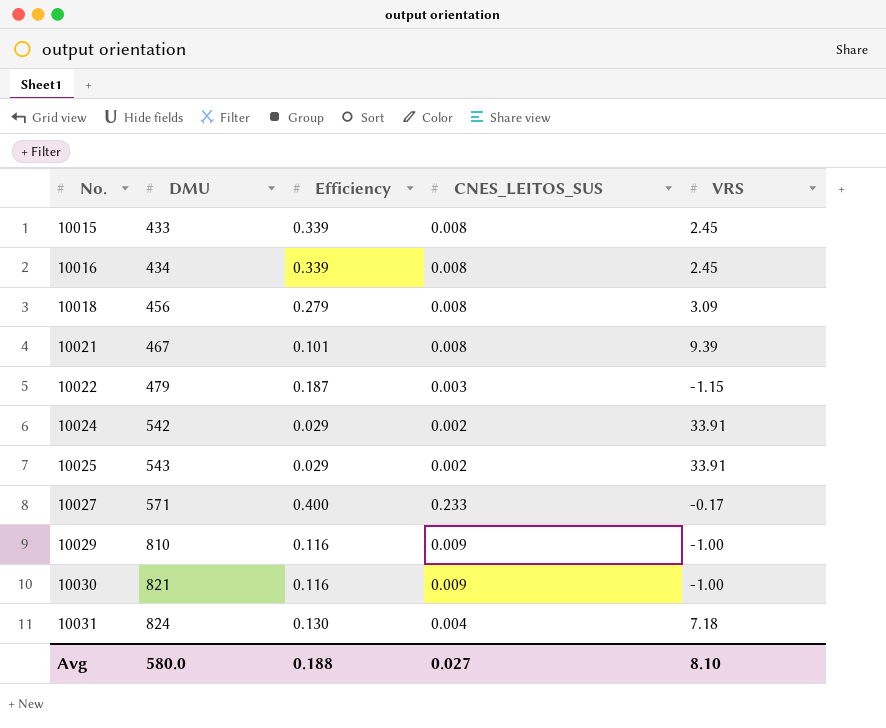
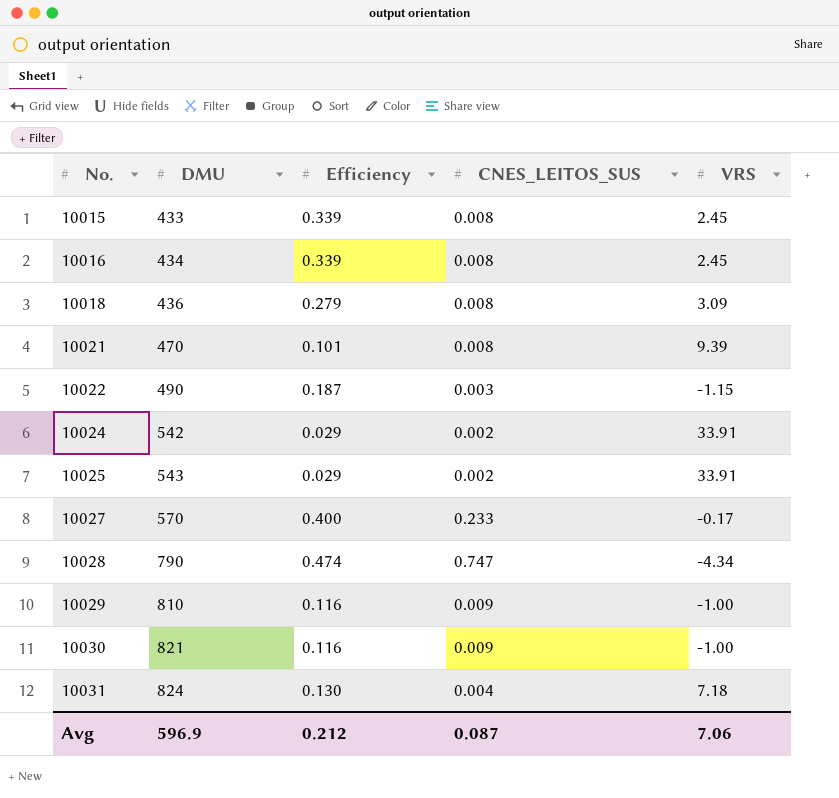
10018 | DMU: 456 -> 436
10021 | DMU: 467 -> 470
10022 | DMU: 479 -> 490
10027 | DMU: 571 -> 570
row 10028: none -> 790 | 0.474 | 0.747 | -4.34
Avg | DMU: 580.0 -> 596.9
Avg | Efficiency: 0.188 -> 0.212
Avg | CNES_LEITOS_SUS: 0.027 -> 0.087
Avg | VRS: 8.10 -> 7.06

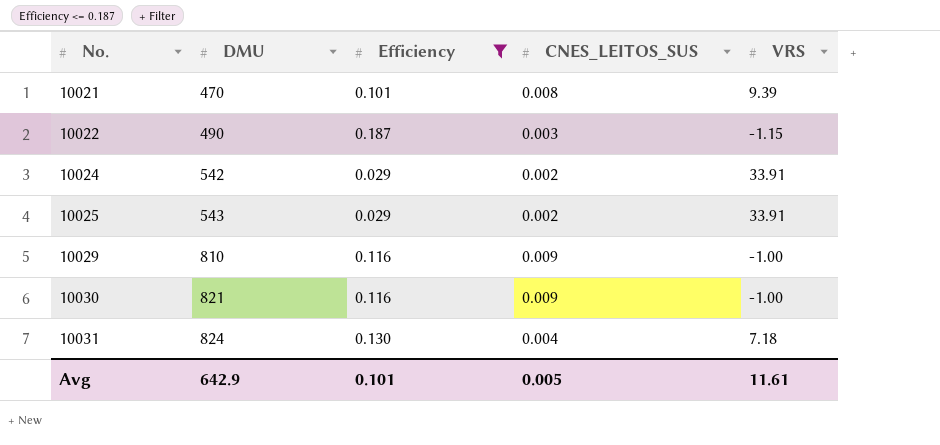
filter: none -> Efficiency <= 0.187
Avg | DMU: 596.9 -> 642.9
Avg | Efficiency: 0.212 -> 0.101
Avg | CNES_LEITOS_SUS: 0.087 -> 0.005
Avg | VRS: 7.06 -> 11.61

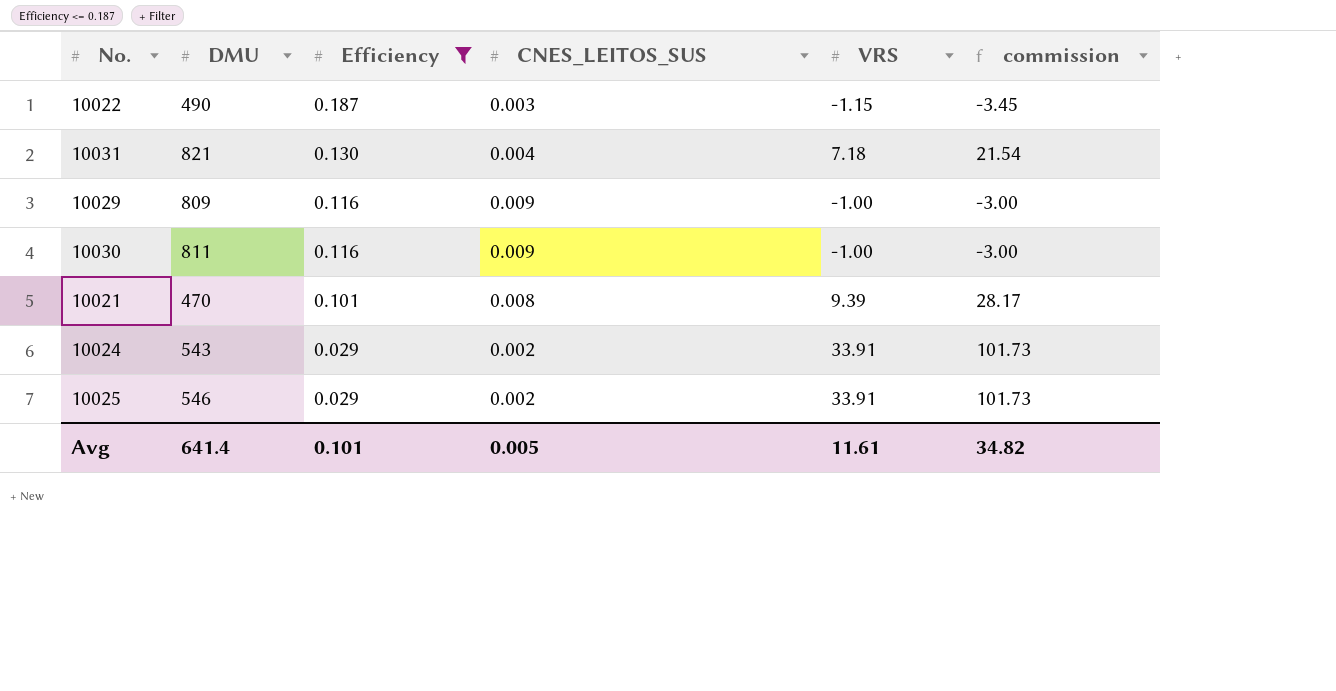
row order: No. ascending -> Efficiency descending
column commission | formula: none -> [VRS] * 3
10031 | DMU: 824 -> 821
10029 | DMU: 810 -> 809
10030 | DMU: 821 -> 811
10024 | DMU: 542 -> 543
10025 | DMU: 543 -> 546
Avg | DMU: 642.9 -> 641.4

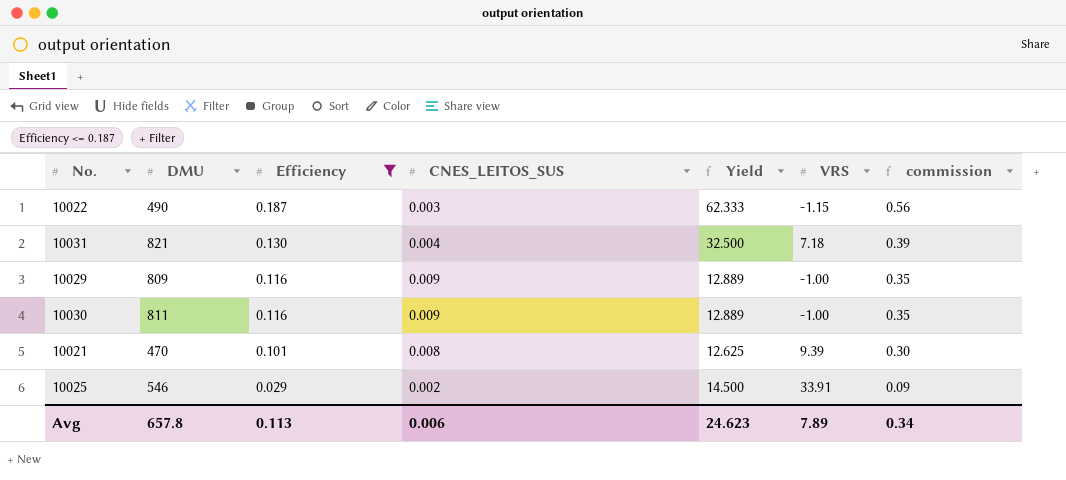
column Yield | formula: none -> [Efficiency] / [CNES_LEITOS_SUS]
column commission | formula: [VRS] * 3 -> [Efficiency] * 3
row 10024: 543 | 0.029 | 0.002 | 33.91 | 101.73 -> none
Avg | DMU: 641.4 -> 657.8
Avg | Efficiency: 0.101 -> 0.113
Avg | CNES_LEITOS_SUS: 0.005 -> 0.006
Avg | VRS: 11.61 -> 7.89
Avg | commission: 34.82 -> 0.34

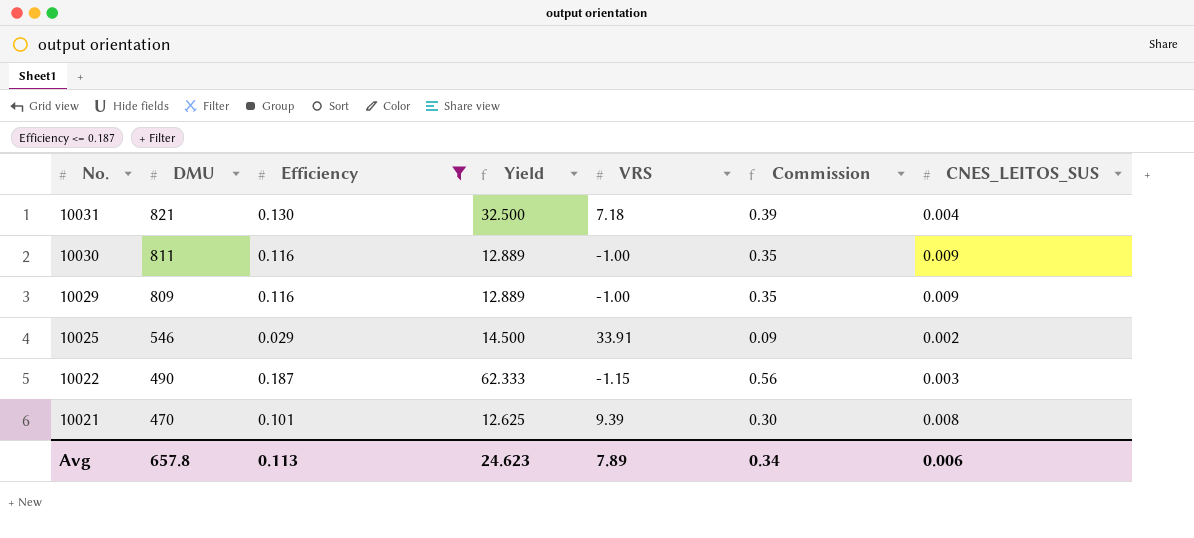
row order: Efficiency descending -> No. descending
column name: commission -> Commission
column CNES_LEITOS_SUS | position: 4 -> 7

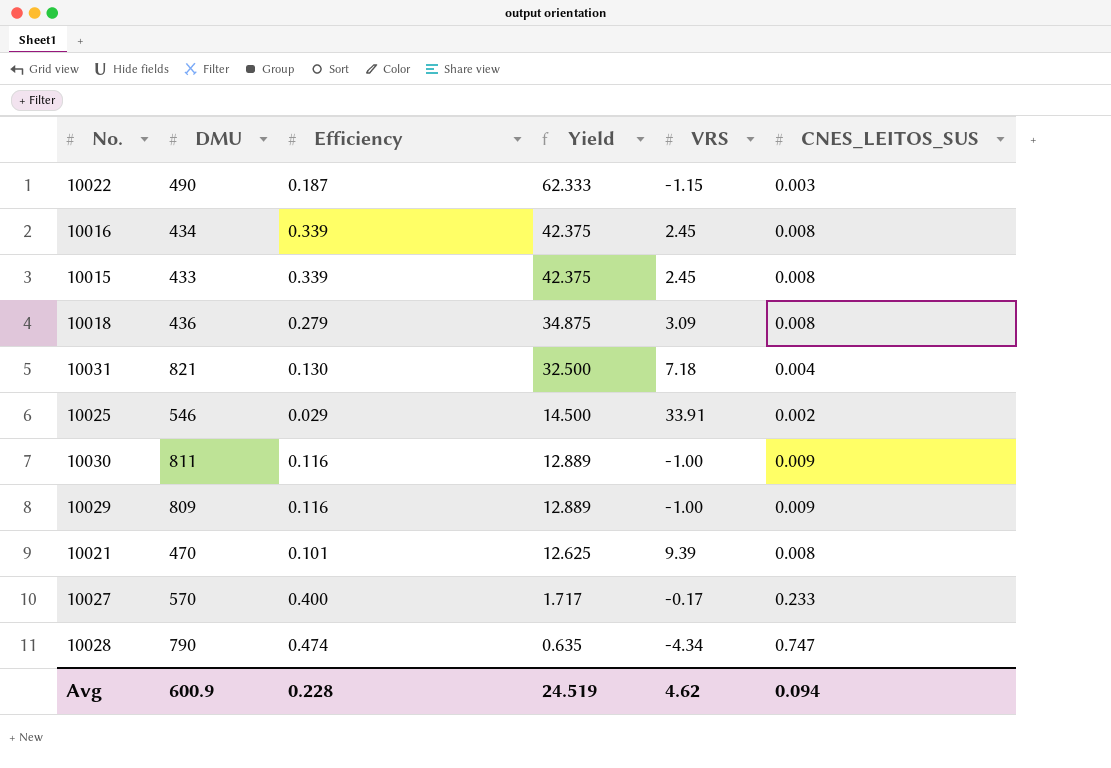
filter: Efficiency <= 0.187 -> none
row order: No. descending -> Yield descending
column Commission | formula: [Efficiency] * 3 -> none
Avg | DMU: 657.8 -> 600.9
Avg | Efficiency: 0.113 -> 0.228
Avg | Yield: 24.623 -> 24.519
Avg | VRS: 7.89 -> 4.62
Avg | CNES_LEITOS_SUS: 0.006 -> 0.094

